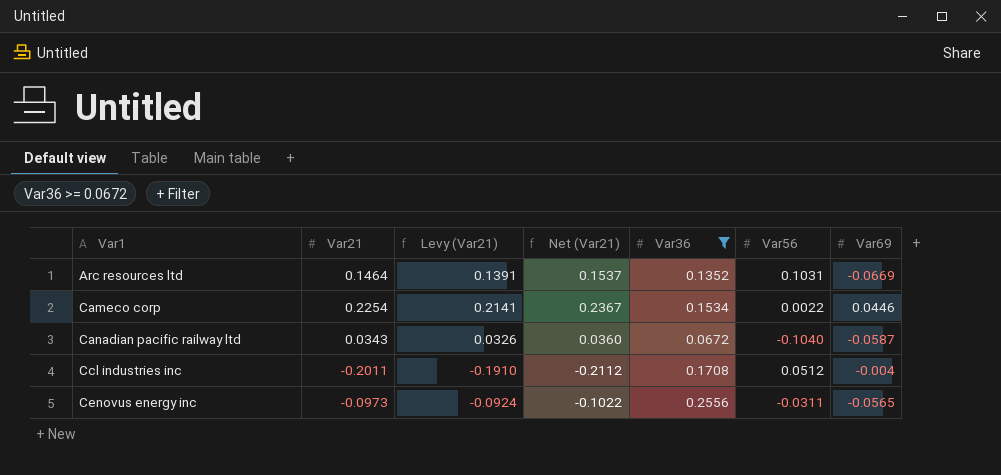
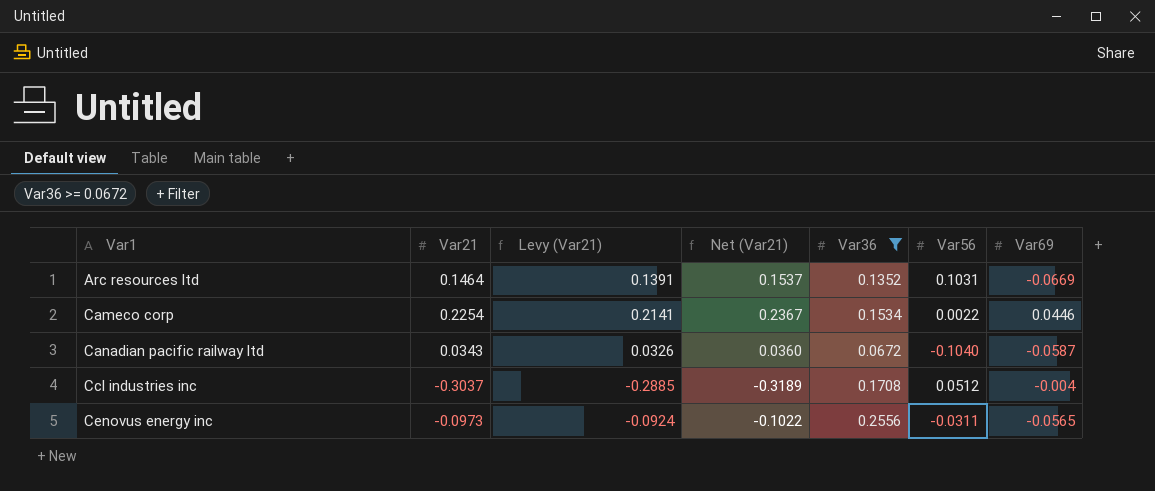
Ccl industries inc | Var21: -0.2011 -> -0.3037
Ccl industries inc | Levy (Var21): -0.1910 -> -0.2885
Ccl industries inc | Net (Var21): -0.2112 -> -0.3189

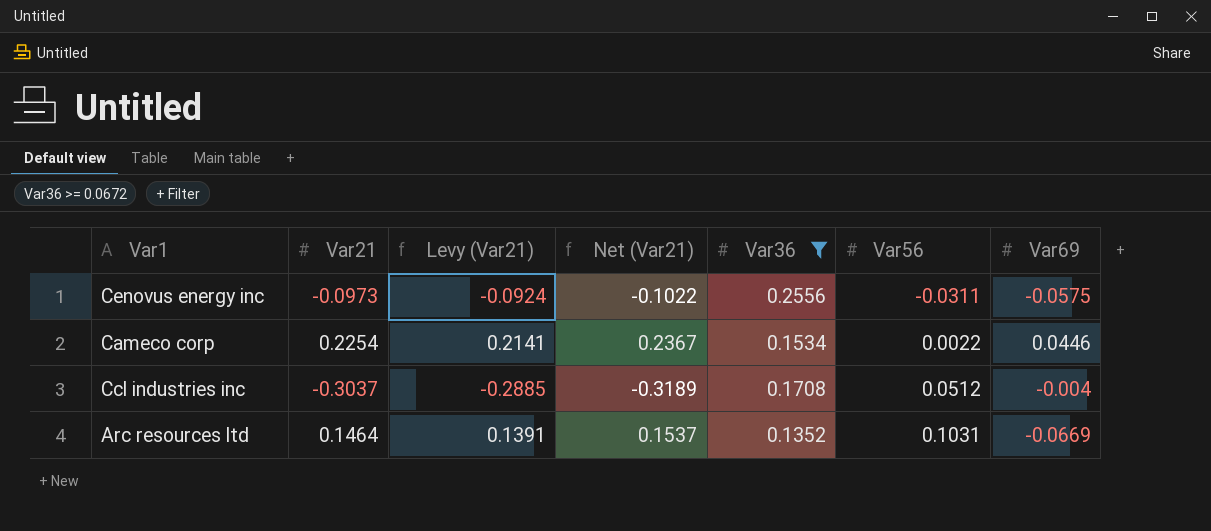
row order: Var1 ascending -> Var56 ascending
row Canadian pacific railway ltd: 0.0343 | 0.0326 | 0.0360 | 0.0672 | -0.1040 | -0.0587 -> none
Cenovus energy inc | Var69: -0.0565 -> -0.0575

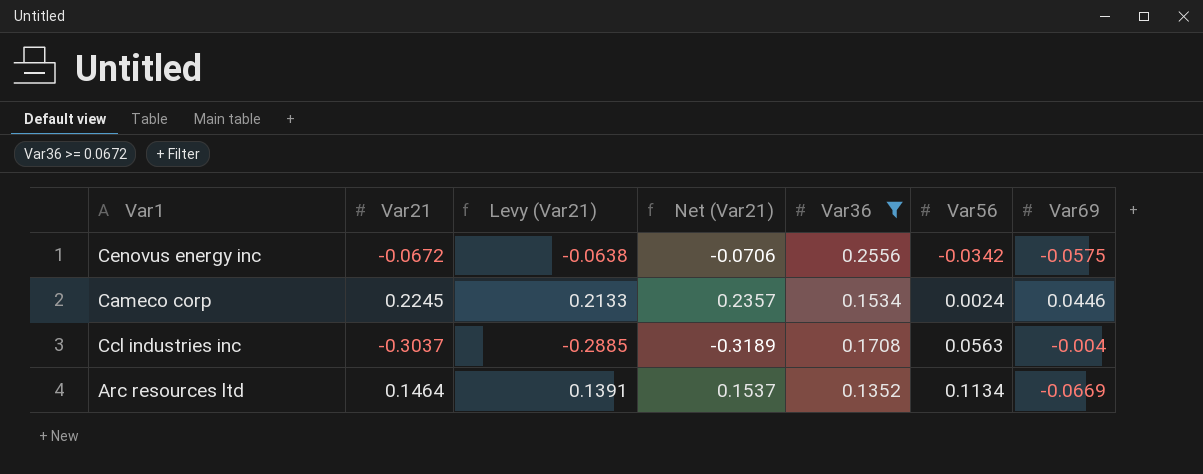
Cenovus energy inc | Var21: -0.0973 -> -0.0672
Cenovus energy inc | Levy (Var21): -0.0924 -> -0.0638
Cenovus energy inc | Net (Var21): -0.1022 -> -0.0706
Cenovus energy inc | Var56: -0.0311 -> -0.0342
Cameco corp | Var21: 0.2254 -> 0.2245
Cameco corp | Levy (Var21): 0.2141 -> 0.2133
Cameco corp | Net (Var21): 0.2367 -> 0.2357
Cameco corp | Var56: 0.0022 -> 0.0024
Ccl industries inc | Var56: 0.0512 -> 0.0563
Arc resources ltd | Var56: 0.1031 -> 0.1134

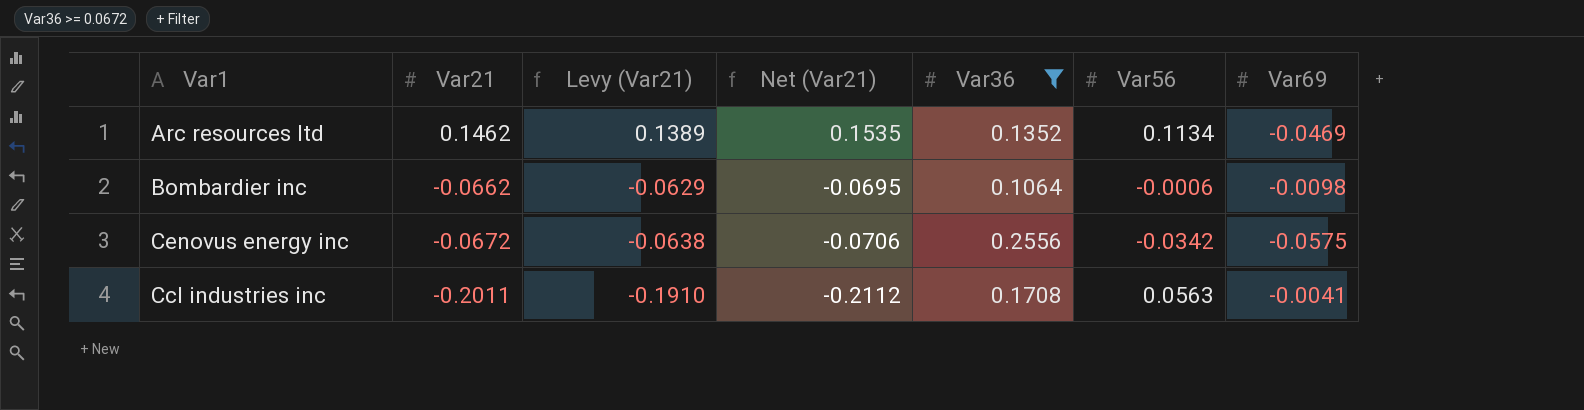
row order: Var56 ascending -> Var21 descending
row Cameco corp: 0.2245 | 0.2133 | 0.2357 | 0.1534 | 0.0024 | 0.0446 -> none
Arc resources ltd | Var21: 0.1464 -> 0.1462
Arc resources ltd | Levy (Var21): 0.1391 -> 0.1389
Arc resources ltd | Net (Var21): 0.1537 -> 0.1535
Arc resources ltd | Var69: -0.0669 -> -0.0469
row Bombardier inc: none -> -0.0662 | -0.0629 | -0.0695 | 0.1064 | -0.0006 | -0.0098
Ccl industries inc | Var21: -0.3037 -> -0.2011
Ccl industries inc | Levy (Var21): -0.2885 -> -0.1910
Ccl industries inc | Net (Var21): -0.3189 -> -0.2112
Ccl industries inc | Var69: -0.004 -> -0.0041

